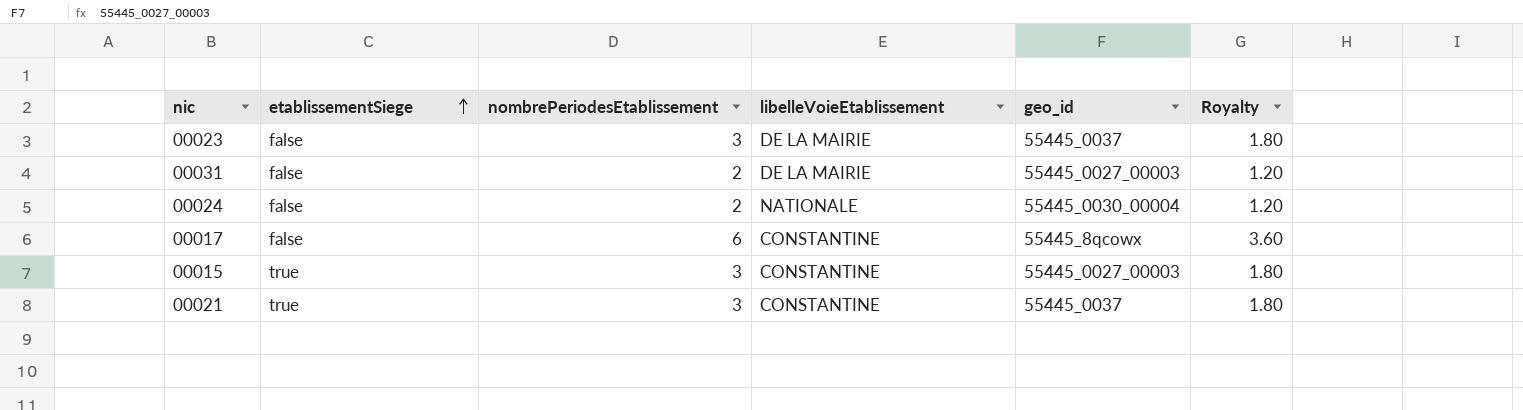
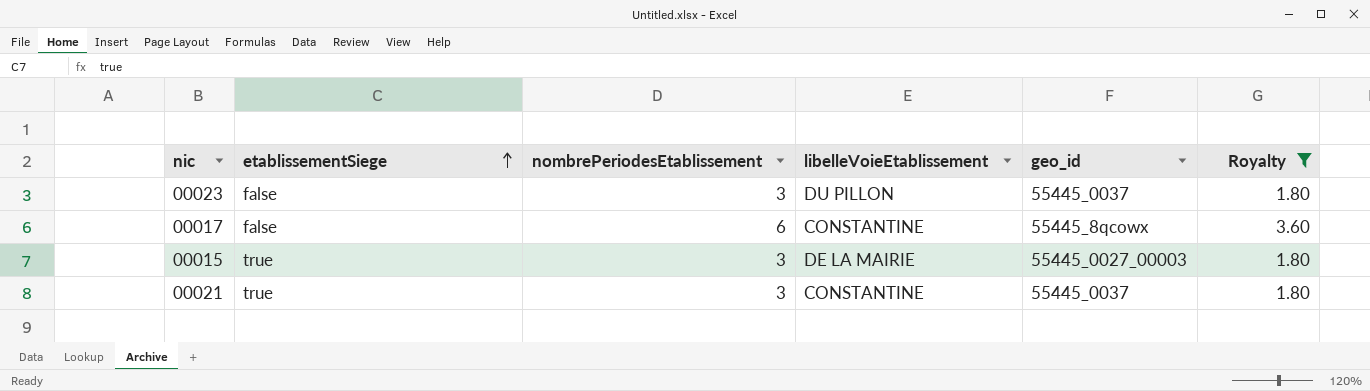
filter: none -> Royalty != 1.20
00023 | libelleVoieEtablissement: DE LA MAIRIE -> DU PILLON
00015 | libelleVoieEtablissement: CONSTANTINE -> DE LA MAIRIE

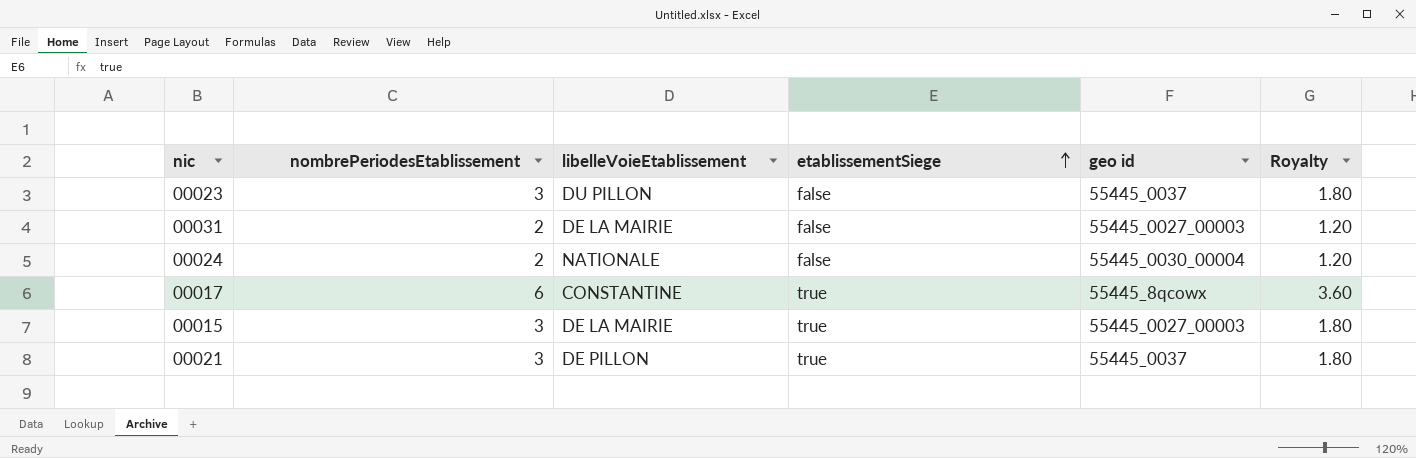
filter: Royalty != 1.20 -> none
column etablissementSiege | position: 2 -> 4
column name: geo_id -> geo id
00017 | etablissementSiege: false -> true
00021 | libelleVoieEtablissement: CONSTANTINE -> DE PILLON

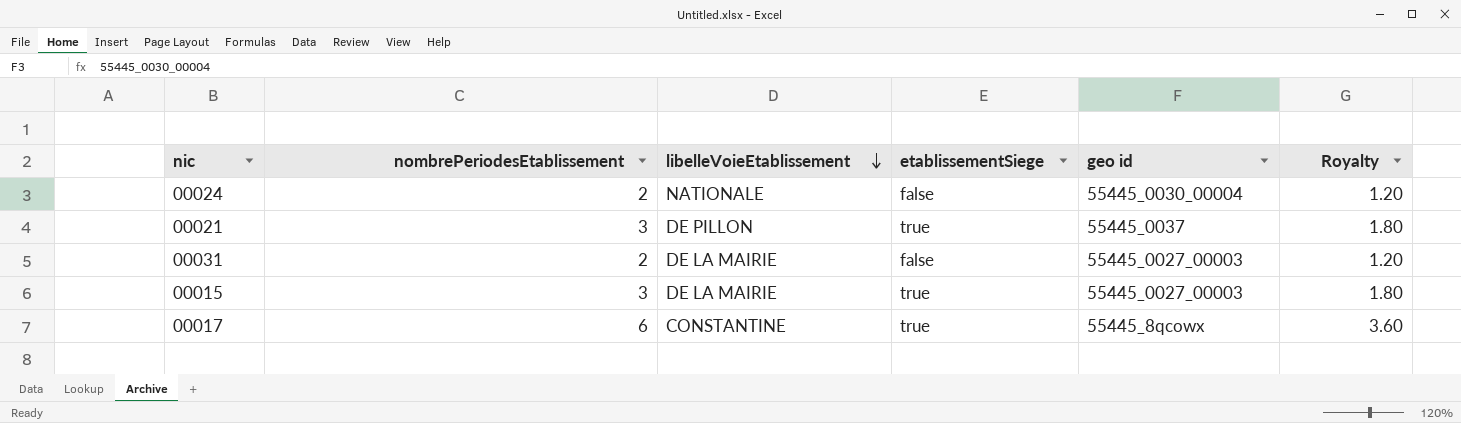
row order: etablissementSiege ascending -> libelleVoieEtablissement descending
row 00023: 3 | DU PILLON | false | 55445_0037 | 1.80 -> none

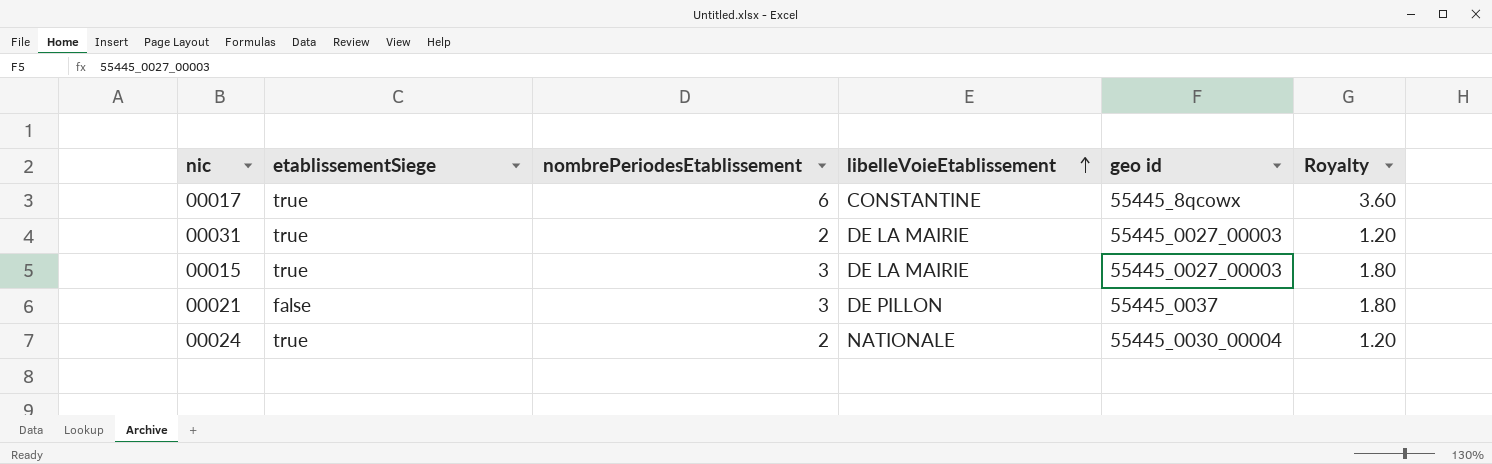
row order: libelleVoieEtablissement descending -> libelleVoieEtablissement ascending
column etablissementSiege | position: 4 -> 2
00031 | etablissementSiege: false -> true
00021 | etablissementSiege: true -> false
00024 | etablissementSiege: false -> true

